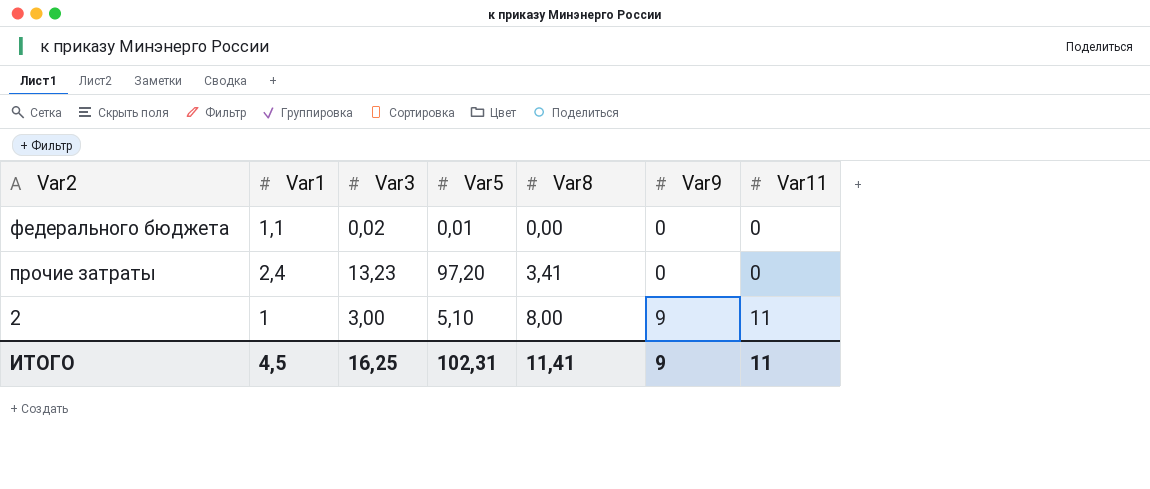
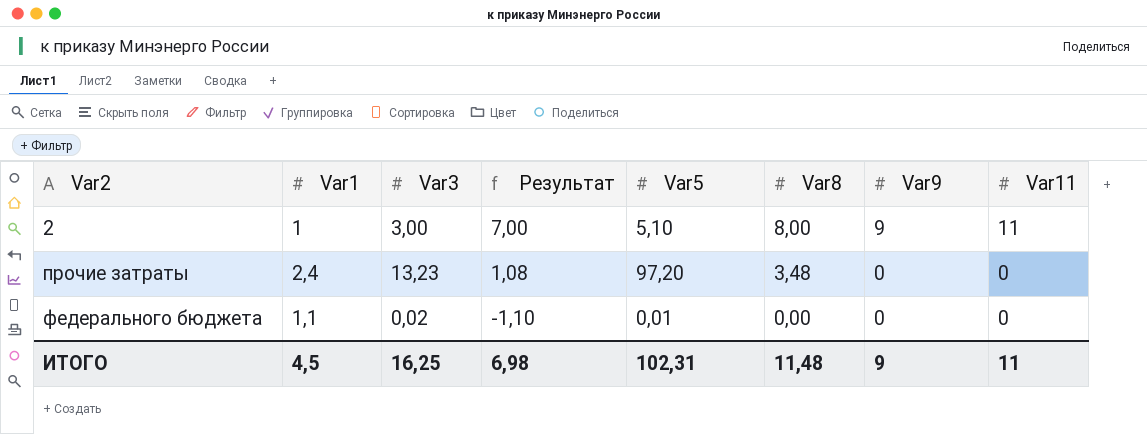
row order: Var2 descending -> Var2 ascending
column Результат | formula: none -> [Var8] - [Var1]
прочие затраты | Var8: 3,41 -> 3,48
ИТОГО | Var8: 11,41 -> 11,48

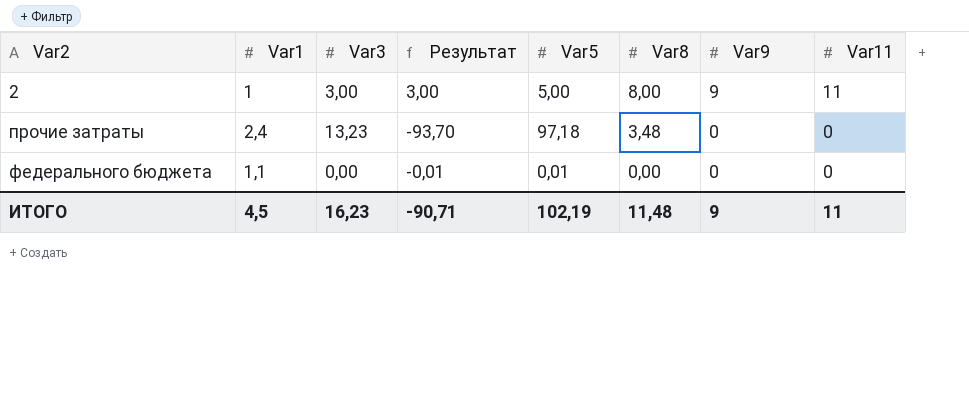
column Результат | formula: [Var8] - [Var1] -> [Var8] - [Var5]
2 | Var5: 5,10 -> 5,00
прочие затраты | Var5: 97,20 -> 97,18
федерального бюджета | Var3: 0,02 -> 0,00
ИТОГО | Var3: 16,25 -> 16,23
ИТОГО | Результат: 6,98 -> -90,71
ИТОГО | Var5: 102,31 -> 102,19

